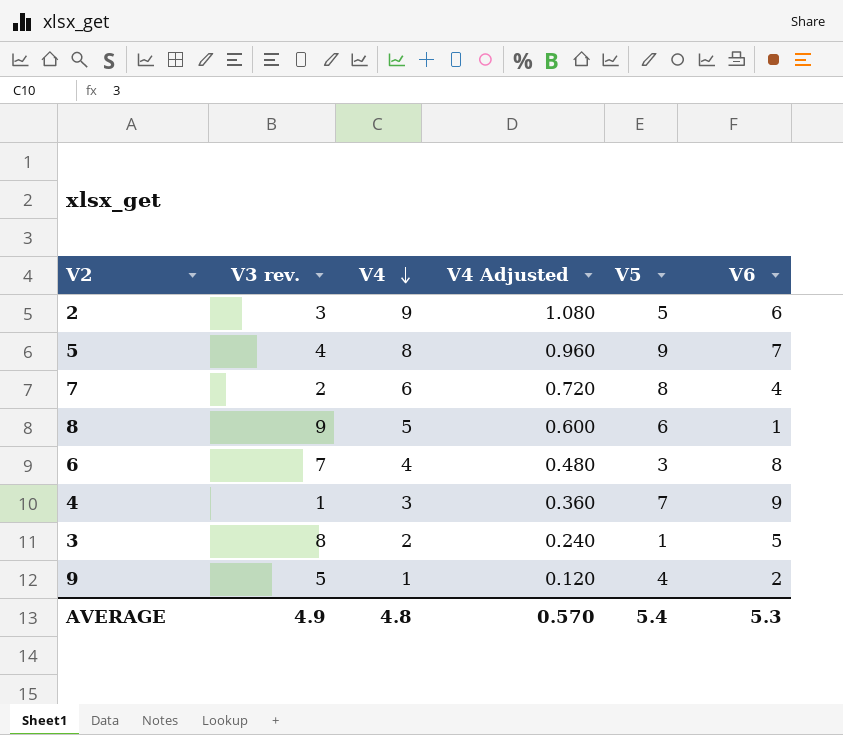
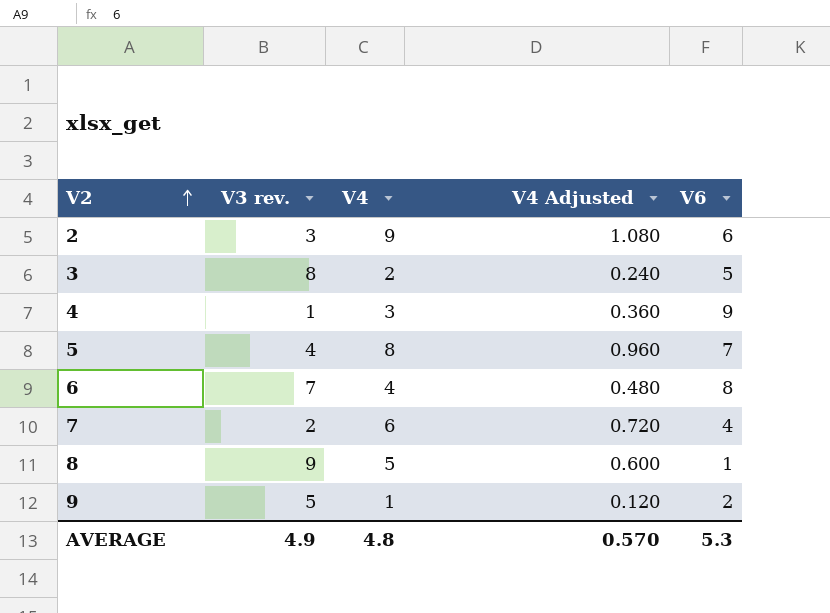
row order: V4 descending -> V2 ascending
column V5 | position: 5 -> none

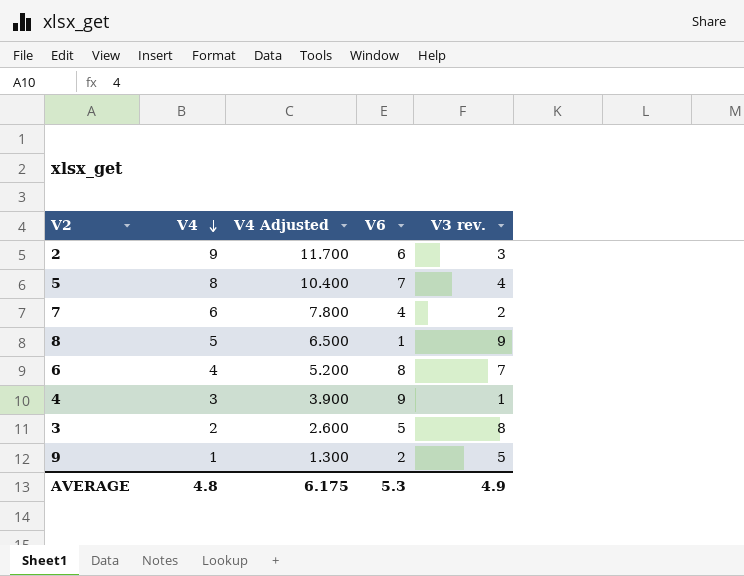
row order: V2 ascending -> V4 descending
column V4 Adjusted | formula: [V4] * 0.12 -> [V4] * 1.3
column V3 rev. | position: 2 -> 5
AVERAGE | V4 Adjusted: 0.570 -> 6.175

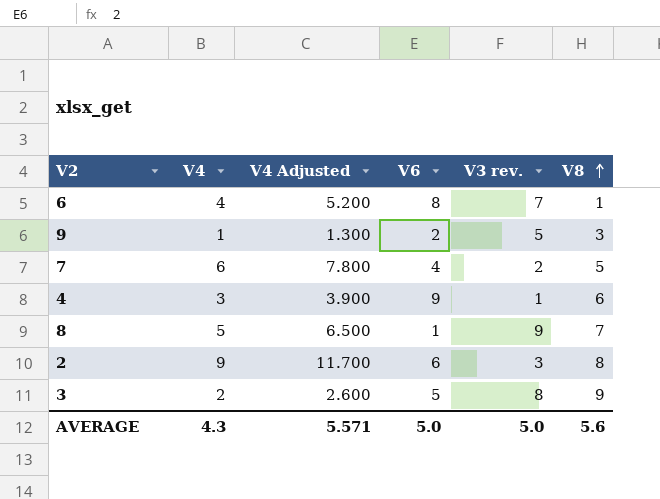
row order: V4 descending -> V8 ascending
column V8 | position: none -> 6
row 5: 8 | 10.400 | 7 | 4 -> none
AVERAGE | V4: 4.8 -> 4.3
AVERAGE | V4 Adjusted: 6.175 -> 5.571
AVERAGE | V6: 5.3 -> 5.0
AVERAGE | V3 rev.: 4.9 -> 5.0

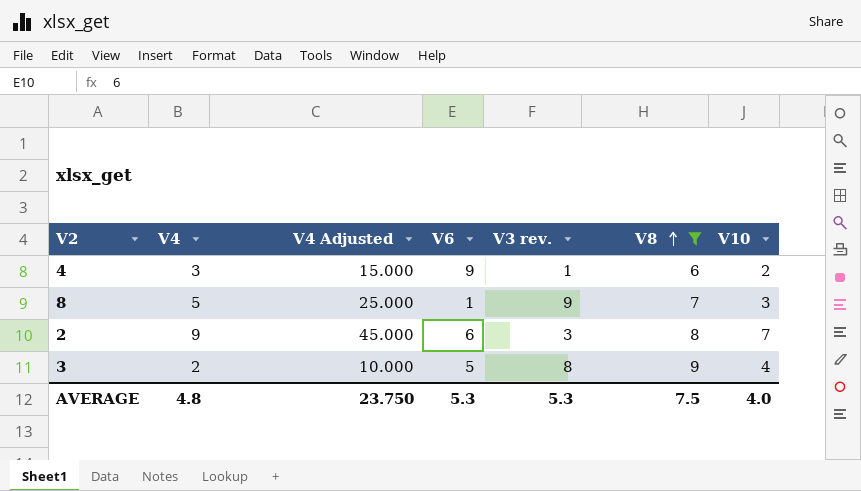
filter: none -> V8 >= 6
column V4 Adjusted | formula: [V4] * 1.3 -> [V4] * 5
column V10 | position: none -> 7
AVERAGE | V4: 4.3 -> 4.8
AVERAGE | V4 Adjusted: 5.571 -> 23.750
AVERAGE | V6: 5.0 -> 5.3
AVERAGE | V3 rev.: 5.0 -> 5.3
AVERAGE | V8: 5.6 -> 7.5

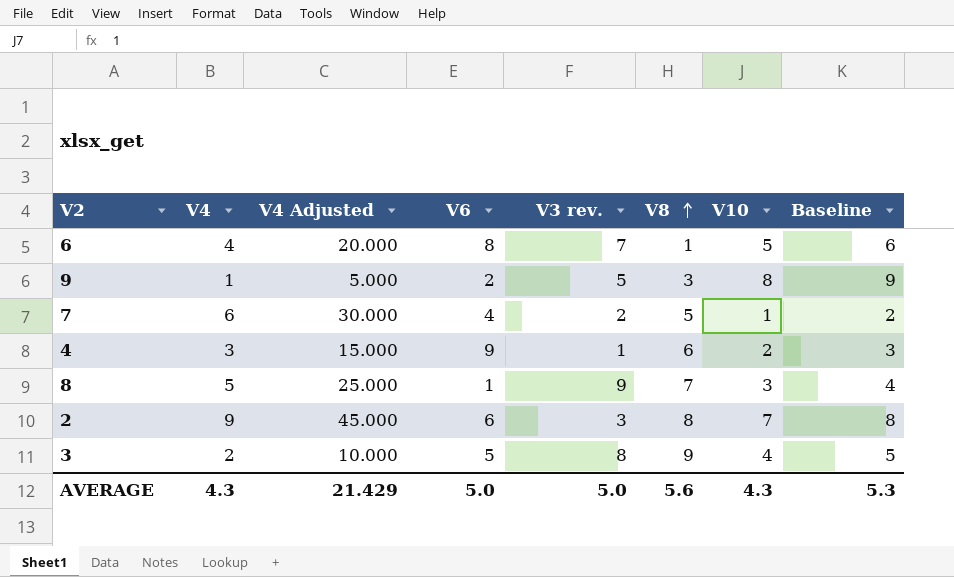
filter: V8 >= 6 -> none
column Baseline | formula: none -> [V10] + 1
AVERAGE | V4: 4.8 -> 4.3
AVERAGE | V4 Adjusted: 23.750 -> 21.429
AVERAGE | V6: 5.3 -> 5.0
AVERAGE | V3 rev.: 5.3 -> 5.0
AVERAGE | V8: 7.5 -> 5.6
AVERAGE | V10: 4.0 -> 4.3

